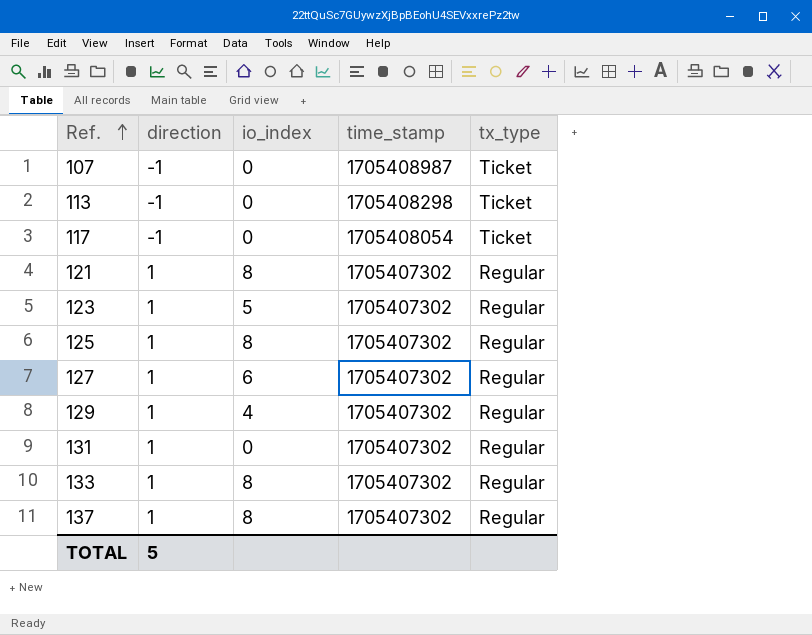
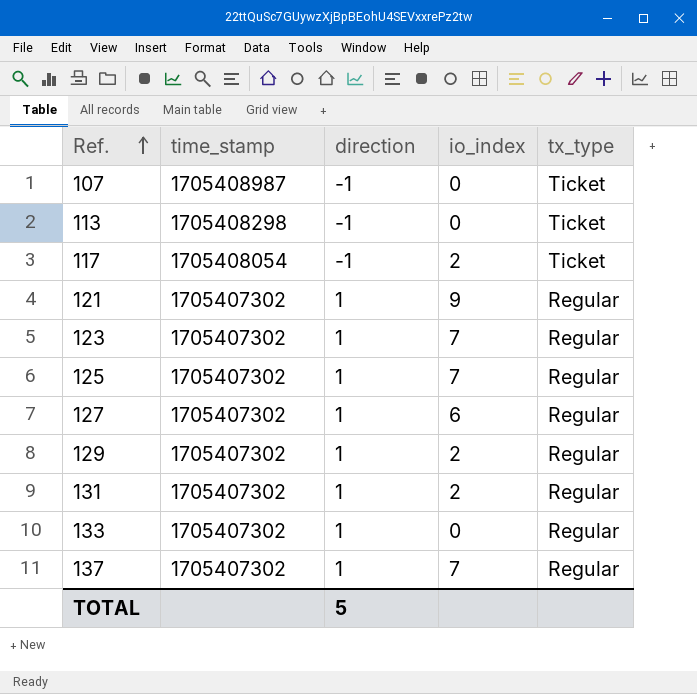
column time_stamp | position: 4 -> 2
117 | io_index: 0 -> 2
121 | io_index: 8 -> 9
123 | io_index: 5 -> 7
125 | io_index: 8 -> 7
129 | io_index: 4 -> 2
131 | io_index: 0 -> 2
133 | io_index: 8 -> 0
137 | io_index: 8 -> 7

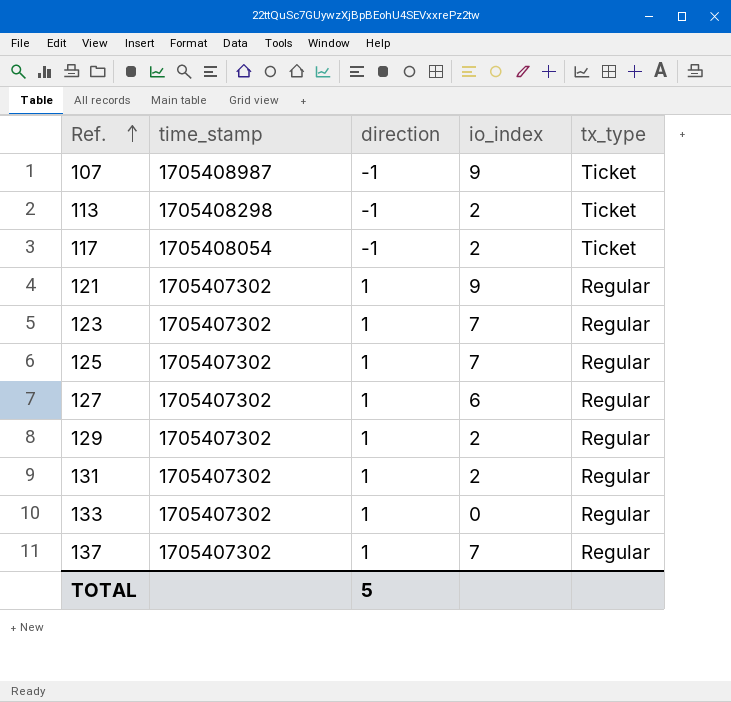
107 | io_index: 0 -> 9
113 | io_index: 0 -> 2

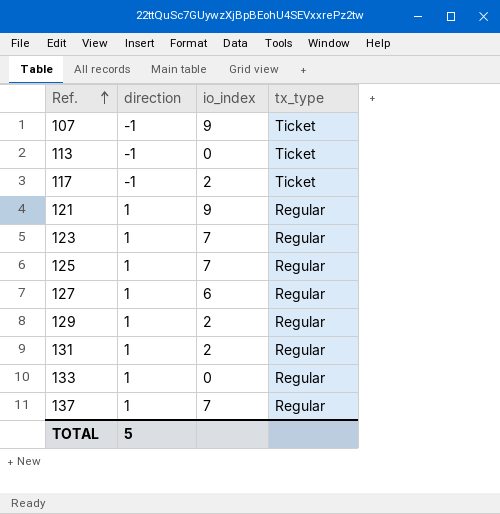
column time_stamp | position: 2 -> none
113 | io_index: 2 -> 0

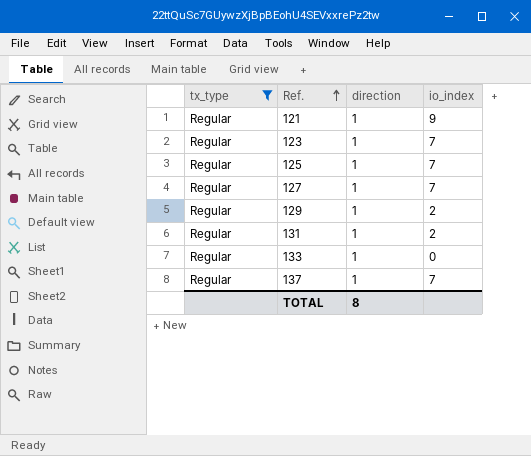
filter: none -> tx_type = Regular
column tx_type | position: 4 -> 1
127 | io_index: 6 -> 7
TOTAL | direction: 5 -> 8

